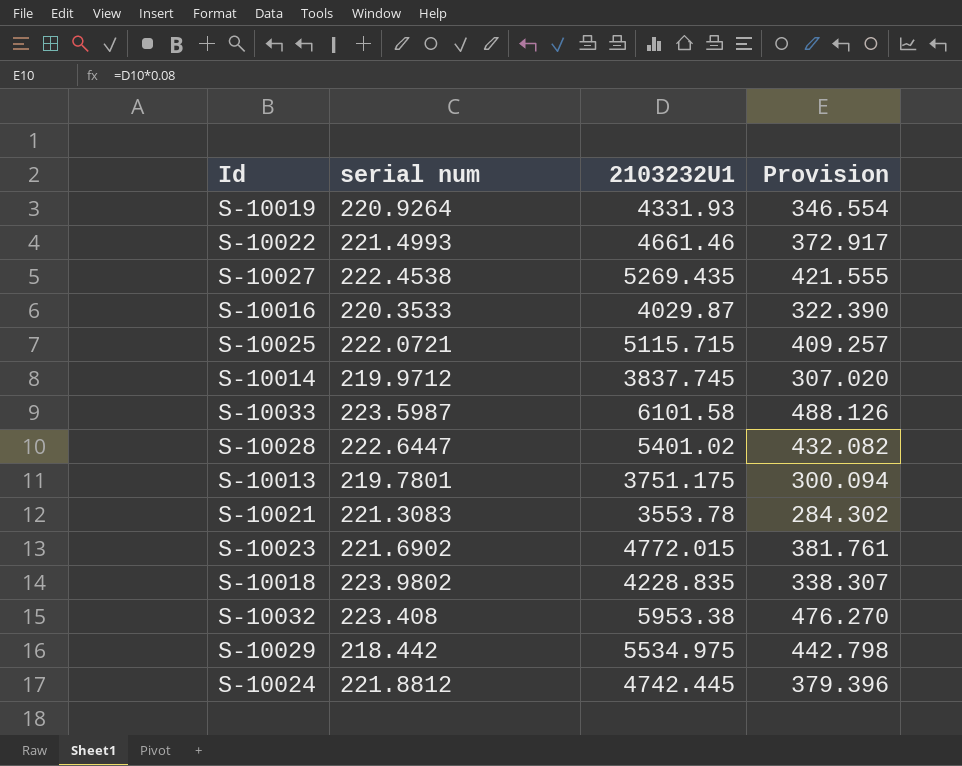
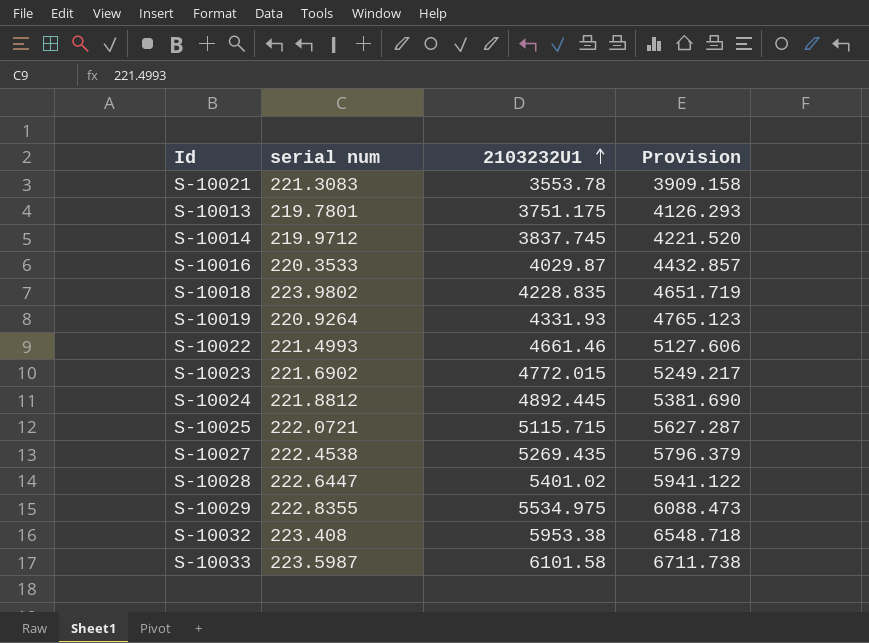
row order: none -> 2103232U1 ascending
column Provision | formula: [2103232U1] * 0.08 -> [2103232U1] * 1.1
S-10024 | 2103232U1: 4742.445 -> 4892.445
S-10029 | serial num: 218.442 -> 222.8355

